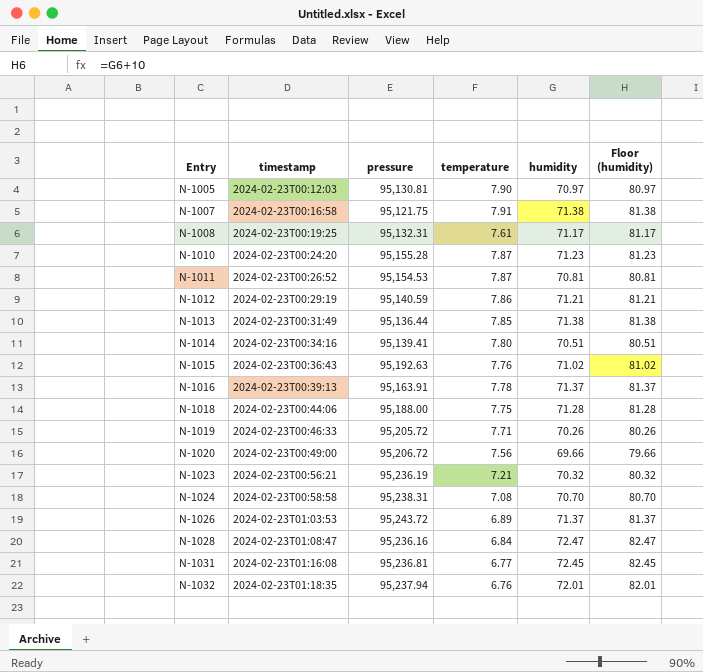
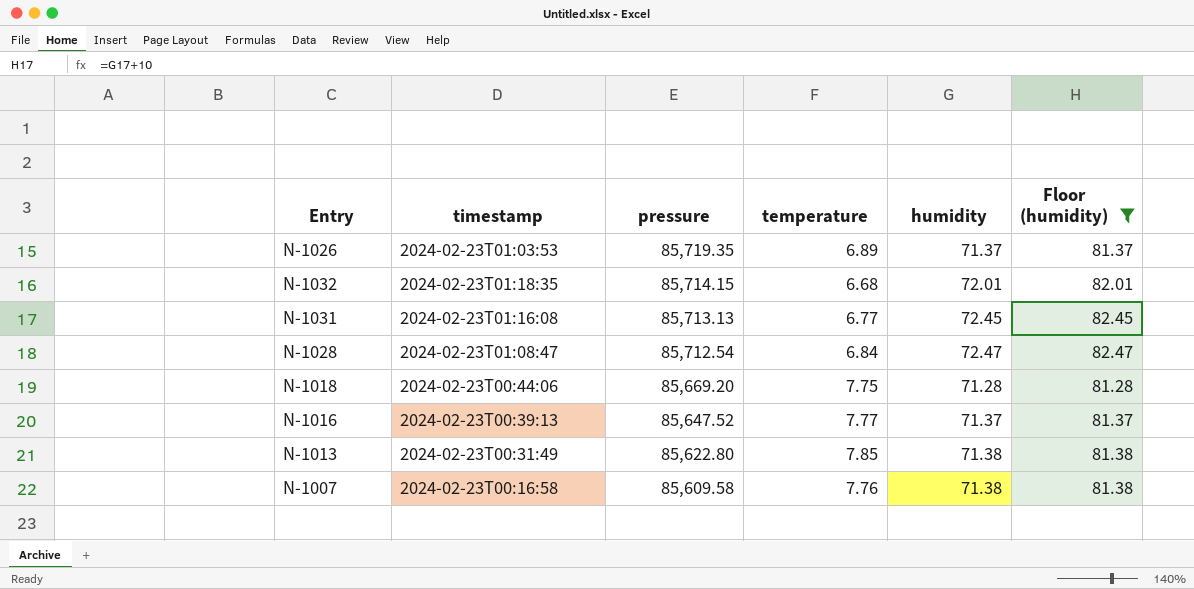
filter: none -> Floor (humidity) >= 81.28
row order: Entry ascending -> pressure descending
N-1026 | pressure: 95,243.72 -> 85,719.35
N-1032 | pressure: 95,237.94 -> 85,714.15
N-1032 | temperature: 6.76 -> 6.68
N-1031 | pressure: 95,236.81 -> 85,713.13
N-1028 | pressure: 95,236.16 -> 85,712.54
N-1018 | pressure: 95,188.00 -> 85,669.20
N-1016 | pressure: 95,163.91 -> 85,647.52
N-1016 | temperature: 7.78 -> 7.77
N-1013 | pressure: 95,136.44 -> 85,622.80
N-1007 | pressure: 95,121.75 -> 85,609.58
N-1007 | temperature: 7.91 -> 7.76

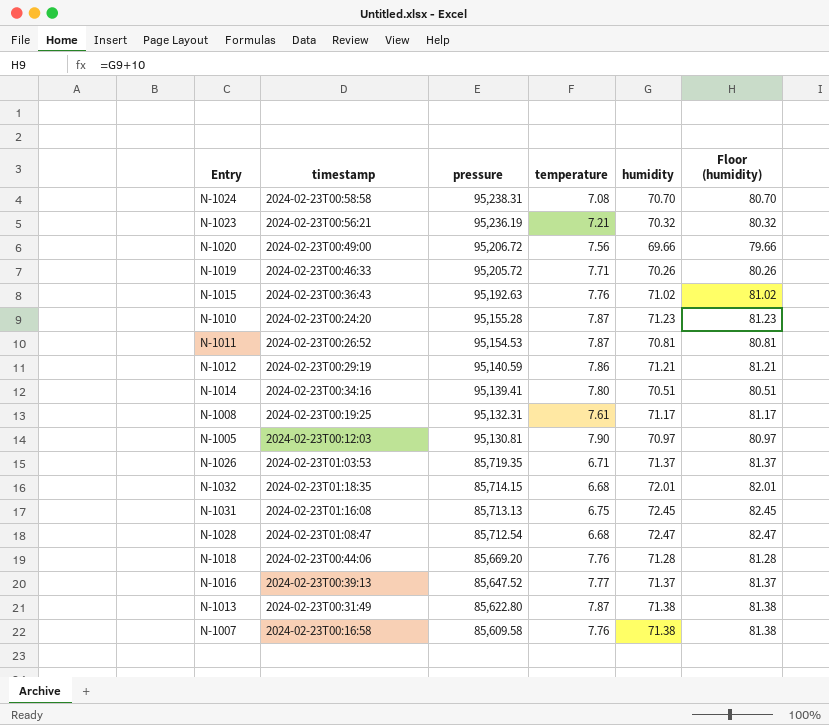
filter: Floor (humidity) >= 81.28 -> none
N-1026 | temperature: 6.89 -> 6.71
N-1031 | temperature: 6.77 -> 6.75
N-1028 | temperature: 6.84 -> 6.68
N-1018 | temperature: 7.75 -> 7.76
N-1013 | temperature: 7.85 -> 7.87

